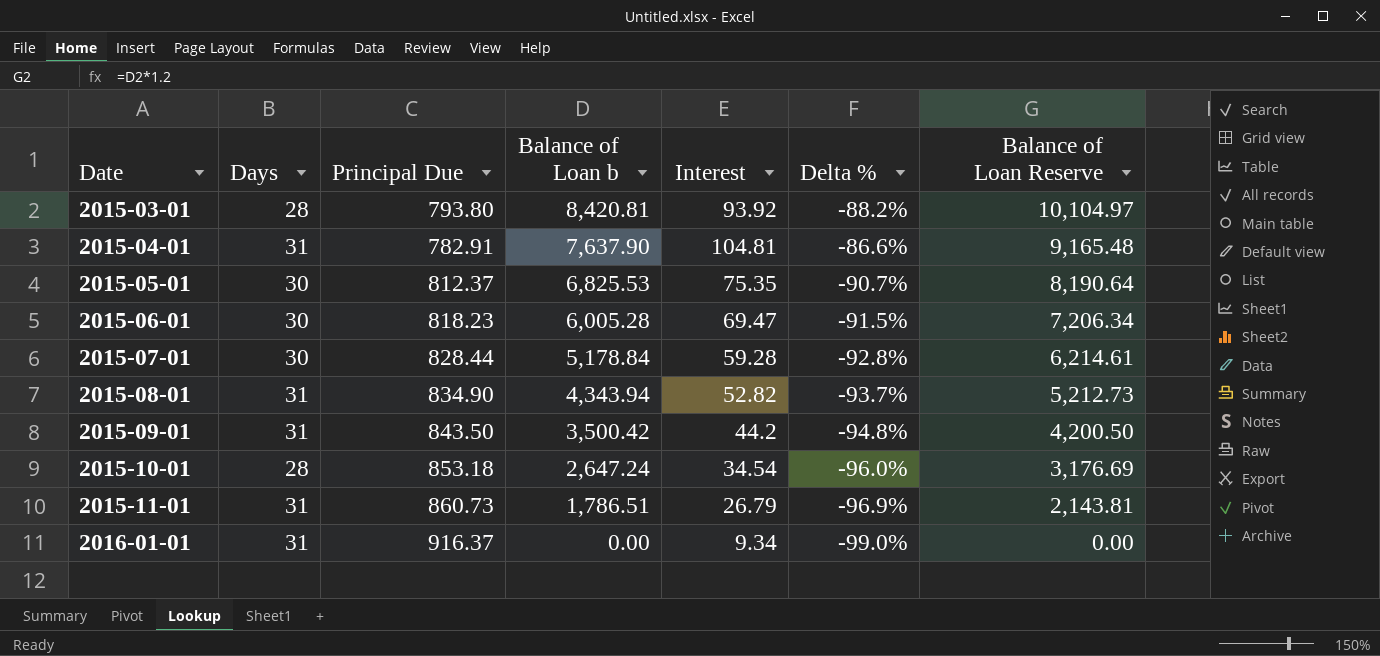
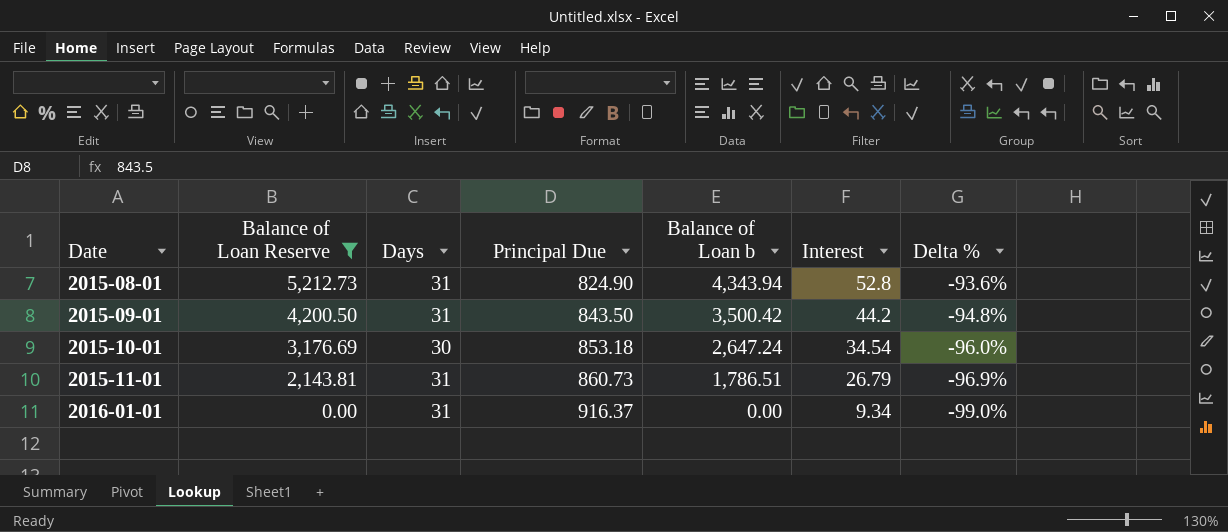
filter: none -> Balance of Loan Reserve <= 5,212.73
column Balance of Loan Reserve | position: 7 -> 2
2015-08-01 | Principal Due: 834.90 -> 824.90
2015-08-01 | Interest: 52.82 -> 52.8
2015-08-01 | Delta %: -93.7% -> -93.6%
2015-10-01 | Days: 28 -> 30

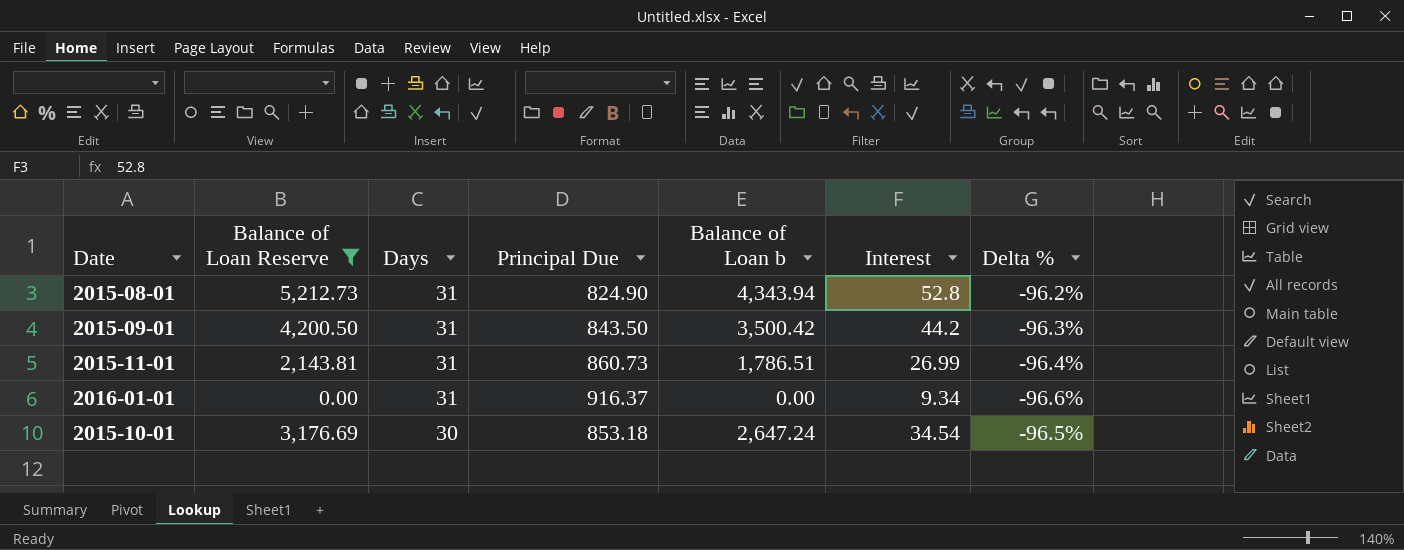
row order: Date ascending -> Days descending
column Delta % | formula: ([Interest] - [Principal Due]) / [Principal Due] -> ([Days] - [Principal Due]) / [Principal Due]
2015-11-01 | Interest: 26.79 -> 26.99

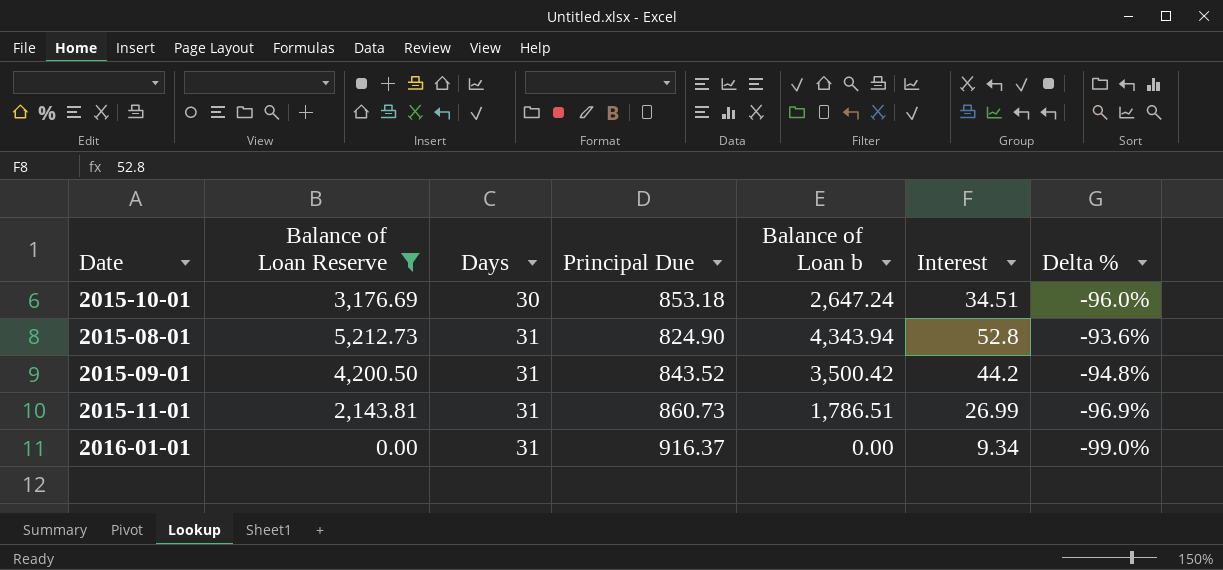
row order: Days descending -> Days ascending
column Delta % | formula: ([Days] - [Principal Due]) / [Principal Due] -> ([Interest] - [Principal Due]) / [Principal Due]
2015-10-01 | Interest: 34.54 -> 34.51
2015-09-01 | Principal Due: 843.50 -> 843.52

